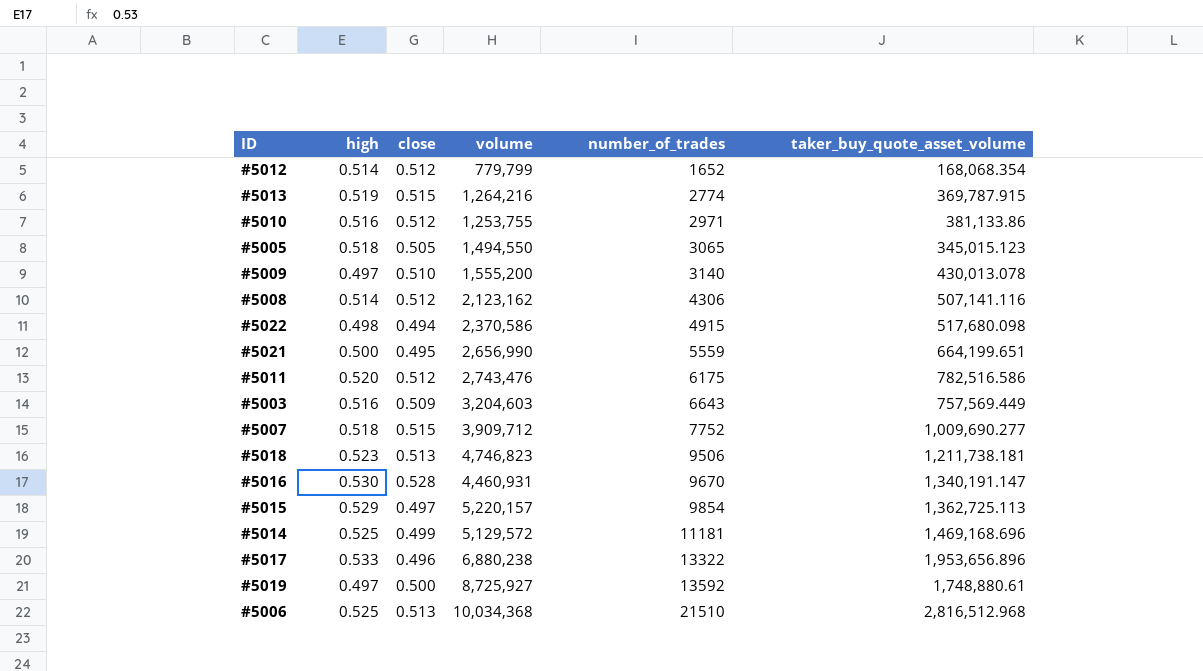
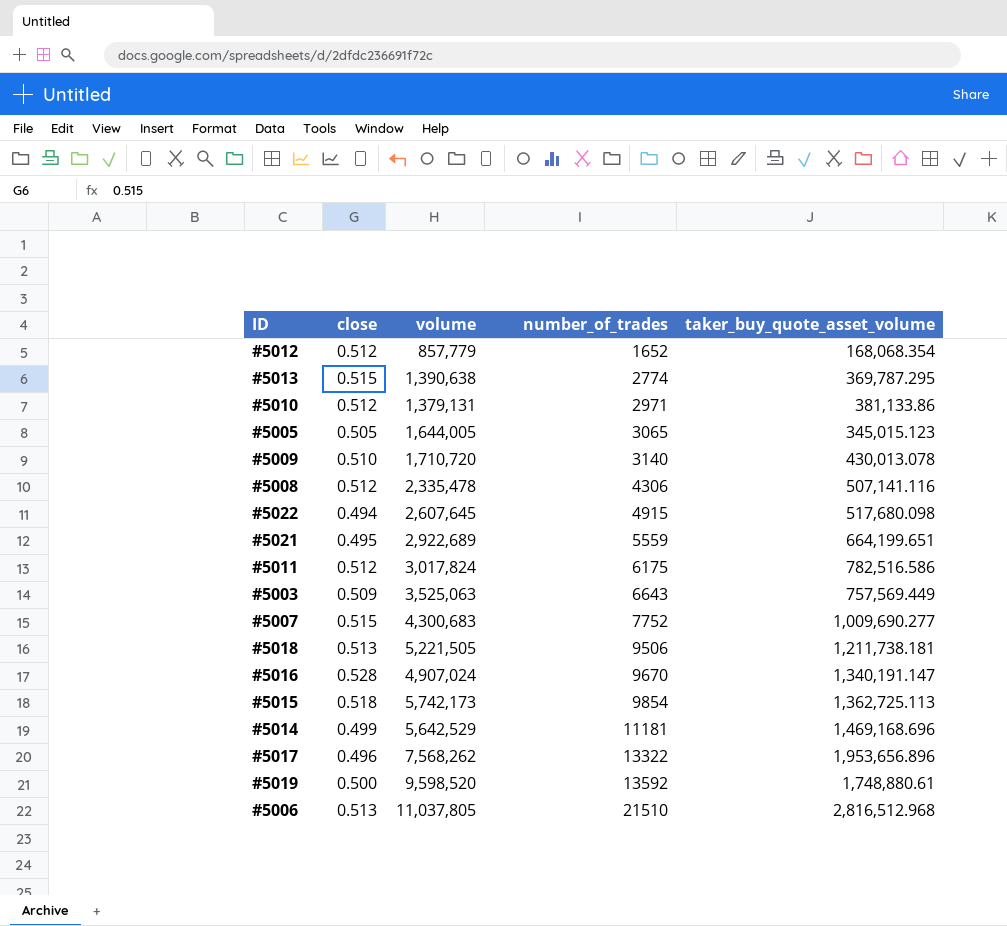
column high | position: 2 -> none
#5012 | volume: 779,799 -> 857,779
#5013 | volume: 1,264,216 -> 1,390,638
#5013 | taker_buy_quote_asset_volume: 369,787.915 -> 369,787.295
#5010 | volume: 1,253,755 -> 1,379,131
#5005 | volume: 1,494,550 -> 1,644,005
#5009 | volume: 1,555,200 -> 1,710,720
#5008 | volume: 2,123,162 -> 2,335,478
#5022 | volume: 2,370,586 -> 2,607,645
#5021 | volume: 2,656,990 -> 2,922,689
#5011 | volume: 2,743,476 -> 3,017,824
#5003 | volume: 3,204,603 -> 3,525,063
#5007 | volume: 3,909,712 -> 4,300,683
#5018 | volume: 4,746,823 -> 5,221,505
#5016 | volume: 4,460,931 -> 4,907,024
#5015 | close: 0.497 -> 0.518
#5015 | volume: 5,220,157 -> 5,742,173
#5014 | volume: 5,129,572 -> 5,642,529
#5017 | volume: 6,880,238 -> 7,568,262
#5019 | volume: 8,725,927 -> 9,598,520
#5006 | volume: 10,034,368 -> 11,037,805

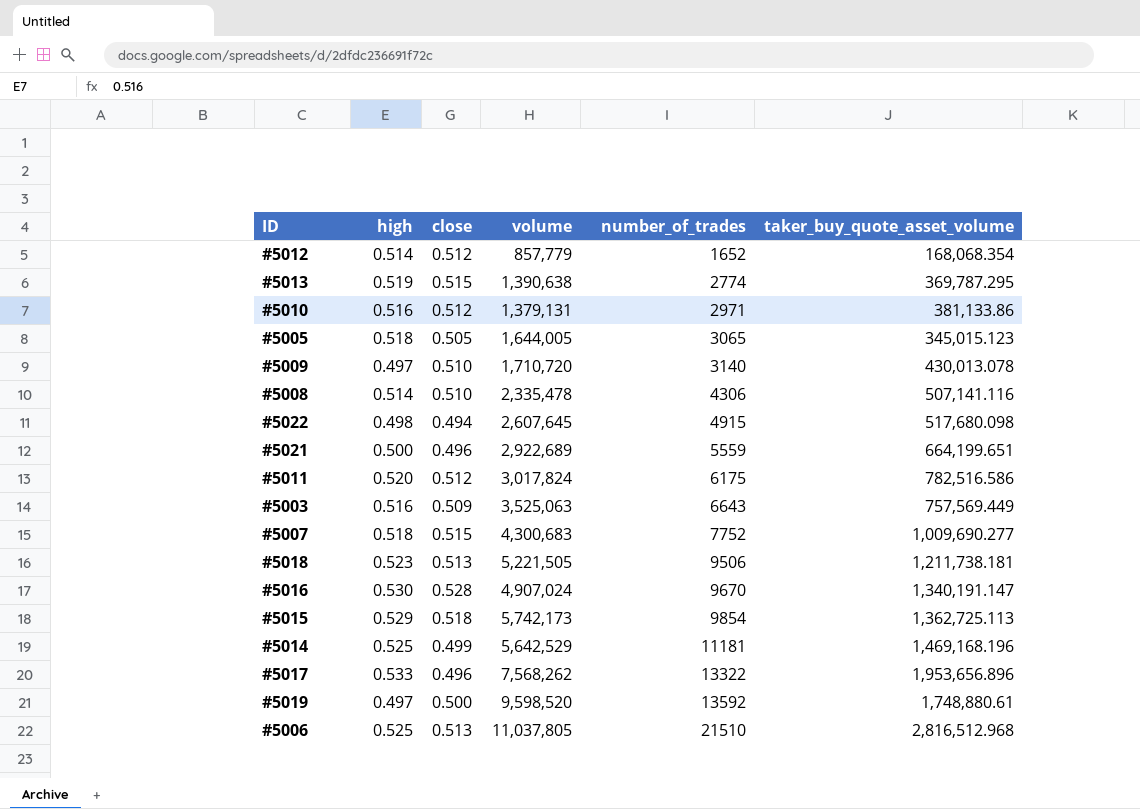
column high | position: none -> 2
#5008 | close: 0.512 -> 0.510
#5021 | close: 0.495 -> 0.496
#5014 | taker_buy_quote_asset_volume: 1,469,168.696 -> 1,469,168.196

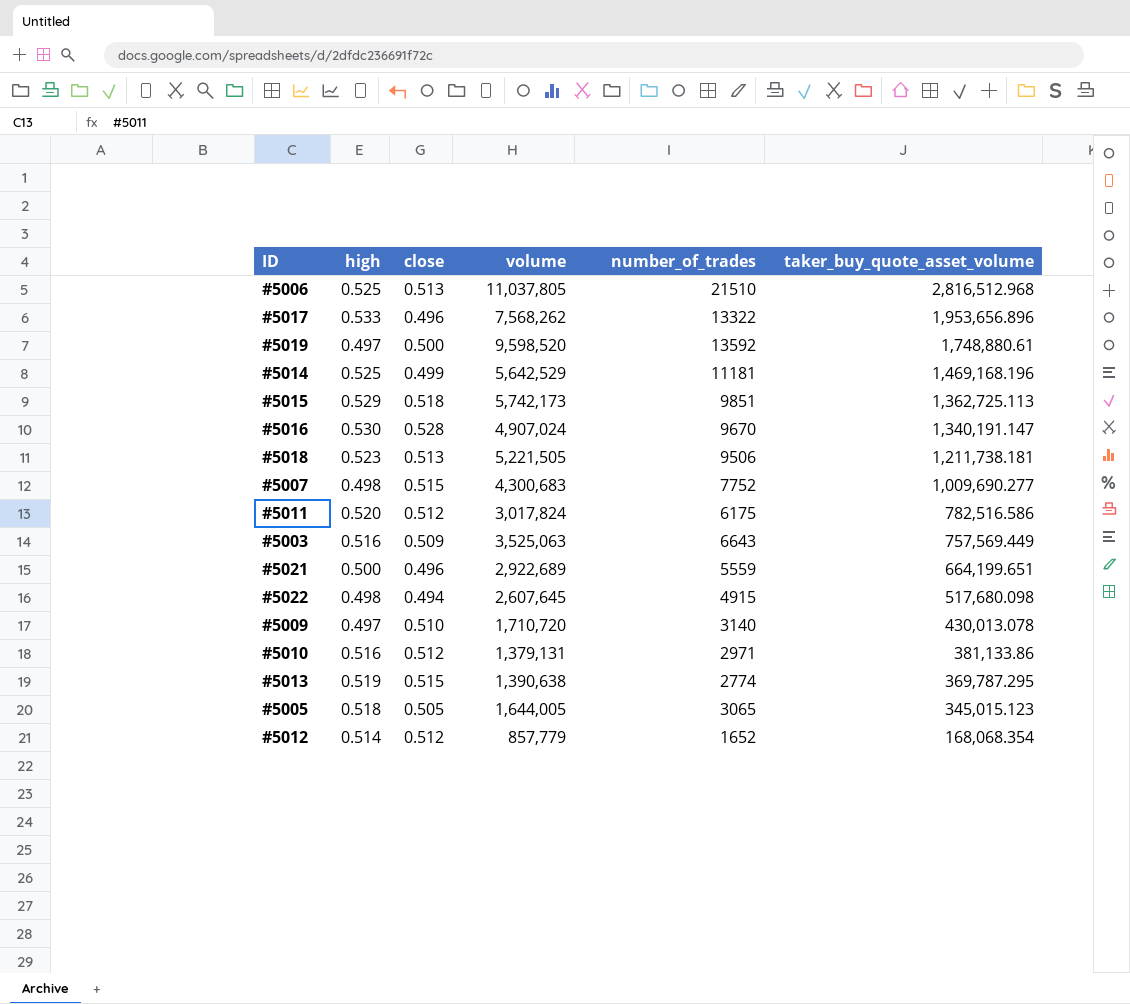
row order: number_of_trades ascending -> taker_buy_quote_asset_volume descending
row #5008: 0.514 | 0.510 | 2,335,478 | 4306 | 507,141.116 -> none
#5015 | number_of_trades: 9854 -> 9851
#5007 | high: 0.518 -> 0.498

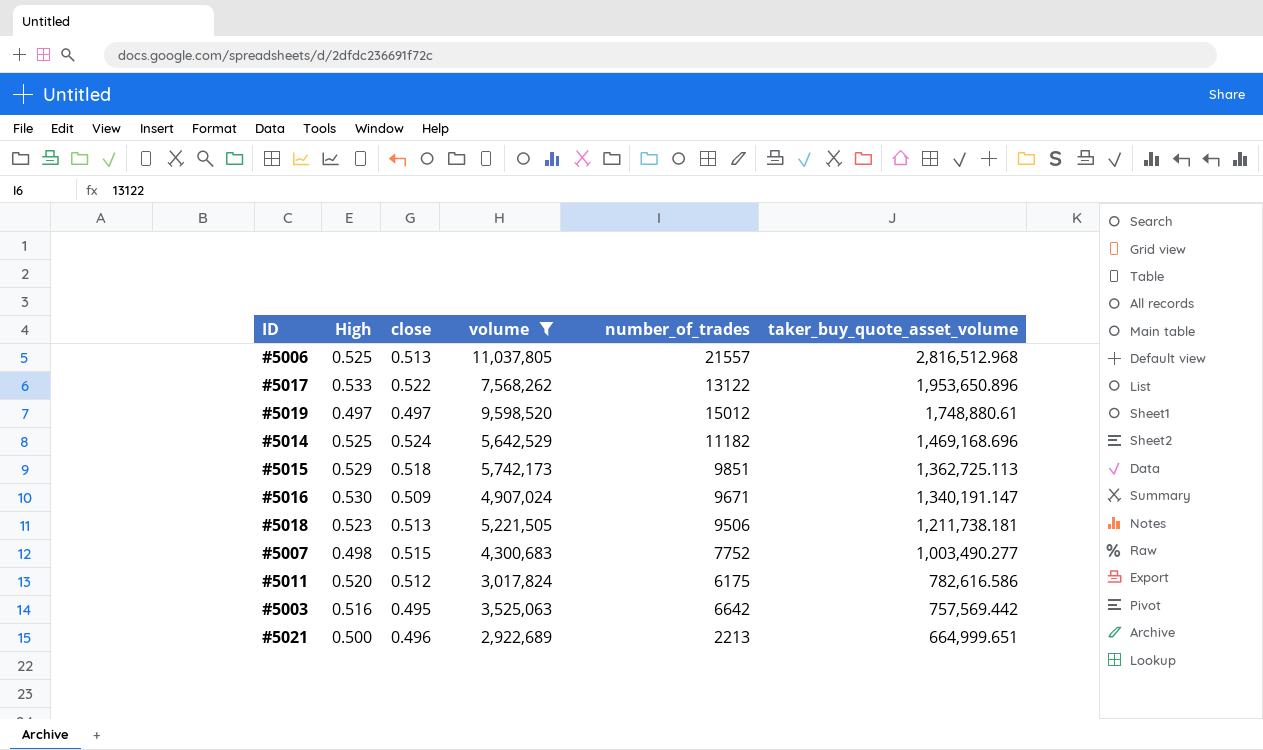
filter: none -> volume >= 2,922,689
column name: high -> High
#5006 | number_of_trades: 21510 -> 21557
#5017 | close: 0.496 -> 0.522
#5017 | number_of_trades: 13322 -> 13122
#5017 | taker_buy_quote_asset_volume: 1,953,656.896 -> 1,953,650.896
#5019 | close: 0.500 -> 0.497
#5019 | number_of_trades: 13592 -> 15012
#5014 | close: 0.499 -> 0.524
#5014 | number_of_trades: 11181 -> 11182
#5014 | taker_buy_quote_asset_volume: 1,469,168.196 -> 1,469,168.696
#5016 | close: 0.528 -> 0.509
#5016 | number_of_trades: 9670 -> 9671
#5007 | taker_buy_quote_asset_volume: 1,009,690.277 -> 1,003,490.277
#5011 | taker_buy_quote_asset_volume: 782,516.586 -> 782,616.586
#5003 | close: 0.509 -> 0.495
#5003 | number_of_trades: 6643 -> 6642
#5003 | taker_buy_quote_asset_volume: 757,569.449 -> 757,569.442
#5021 | number_of_trades: 5559 -> 2213
#5021 | taker_buy_quote_asset_volume: 664,199.651 -> 664,999.651

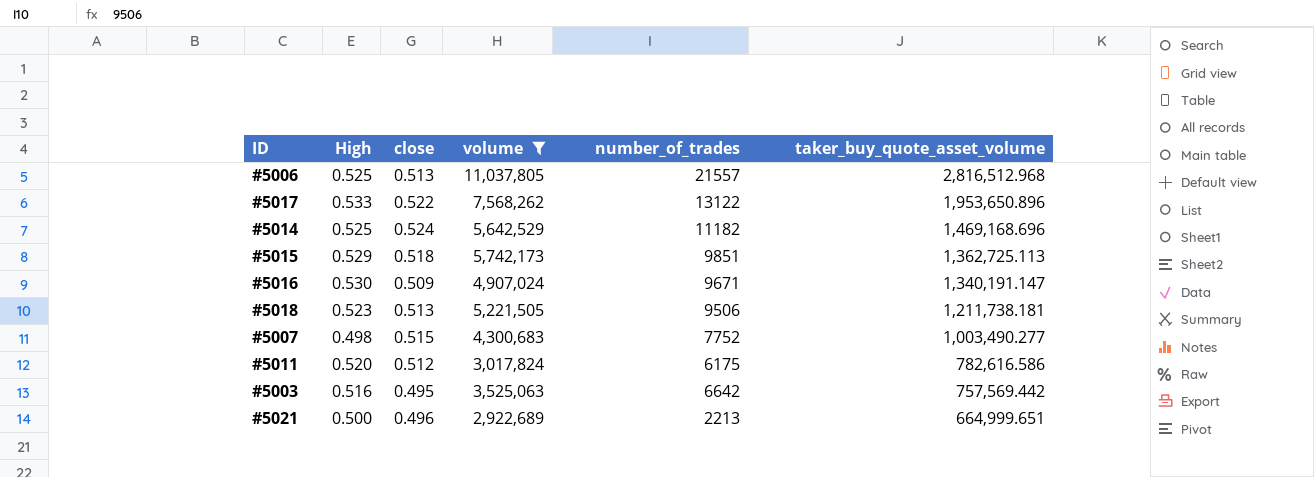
row #5019: 0.497 | 0.497 | 9,598,520 | 15012 | 1,748,880.61 -> none

